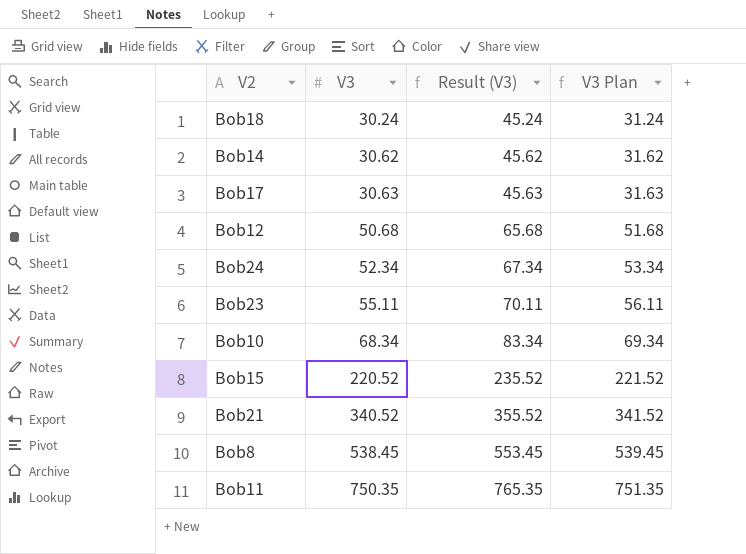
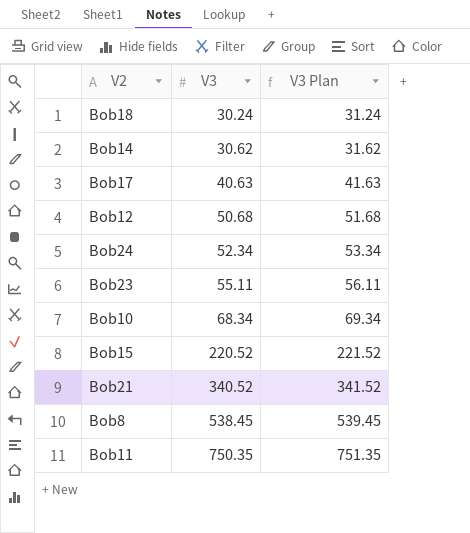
column Result (V3) | formula: [V3] + 15 -> none
Bob17 | V3: 30.63 -> 40.63
Bob17 | V3 Plan: 31.63 -> 41.63

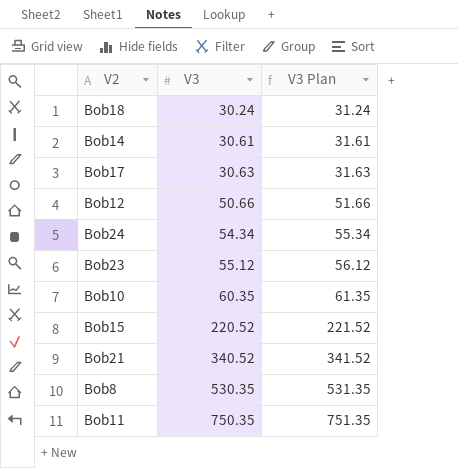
Bob14 | V3: 30.62 -> 30.61
Bob14 | V3 Plan: 31.62 -> 31.61
Bob17 | V3: 40.63 -> 30.63
Bob17 | V3 Plan: 41.63 -> 31.63
Bob12 | V3: 50.68 -> 50.66
Bob12 | V3 Plan: 51.68 -> 51.66
Bob24 | V3: 52.34 -> 54.34
Bob24 | V3 Plan: 53.34 -> 55.34
Bob23 | V3: 55.11 -> 55.12
Bob23 | V3 Plan: 56.11 -> 56.12
Bob10 | V3: 68.34 -> 60.35
Bob10 | V3 Plan: 69.34 -> 61.35
Bob8 | V3: 538.45 -> 530.35
Bob8 | V3 Plan: 539.45 -> 531.35

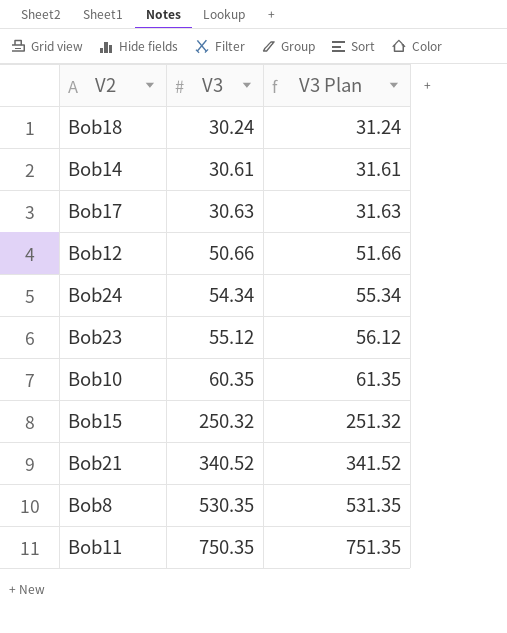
Bob15 | V3: 220.52 -> 250.32
Bob15 | V3 Plan: 221.52 -> 251.32

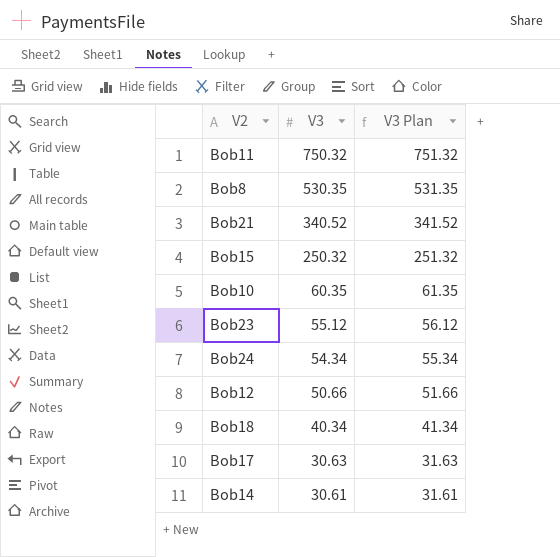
row order: V3 ascending -> V3 descending
Bob11 | V3: 750.35 -> 750.32
Bob11 | V3 Plan: 751.35 -> 751.32
Bob18 | V3: 30.24 -> 40.34
Bob18 | V3 Plan: 31.24 -> 41.34

